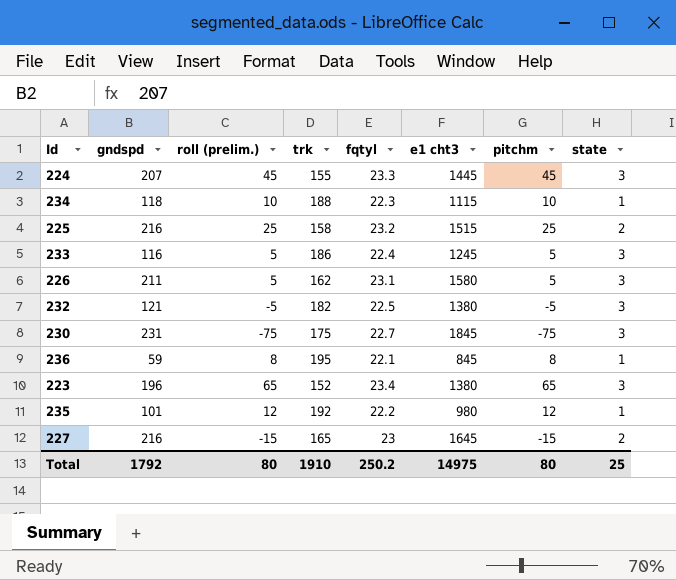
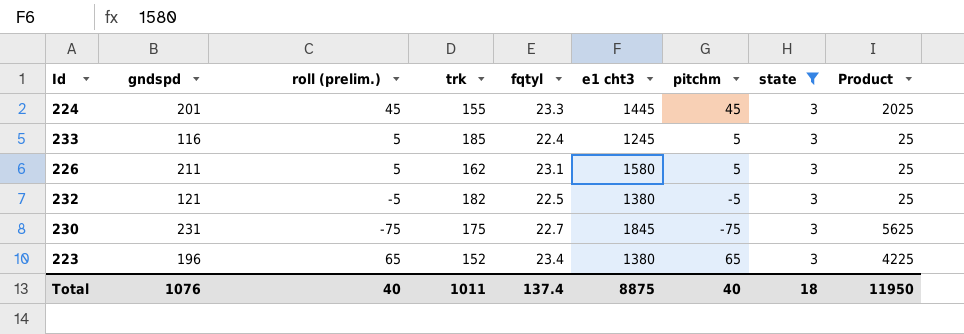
filter: none -> state = 3
column Product | formula: none -> [roll (prelim.)] * [pitchm]
224 | gndspd: 207 -> 201
233 | trk: 186 -> 185
Total | gndspd: 1792 -> 1076
Total | roll (prelim.): 80 -> 40
Total | trk: 1910 -> 1011
Total | fqtyl: 250.2 -> 137.4
Total | e1 cht3: 14975 -> 8875
Total | pitchm: 80 -> 40
Total | state: 25 -> 18

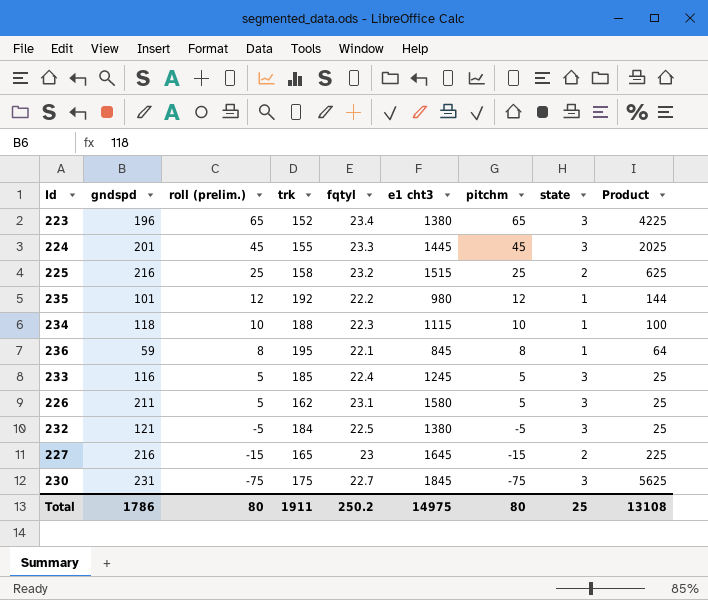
filter: state = 3 -> none
row order: none -> roll (prelim.) descending
232 | trk: 182 -> 184
Total | gndspd: 1076 -> 1786
Total | roll (prelim.): 40 -> 80
Total | trk: 1011 -> 1911
Total | fqtyl: 137.4 -> 250.2
Total | e1 cht3: 8875 -> 14975
Total | pitchm: 40 -> 80
Total | state: 18 -> 25
Total | Product: 11950 -> 13108

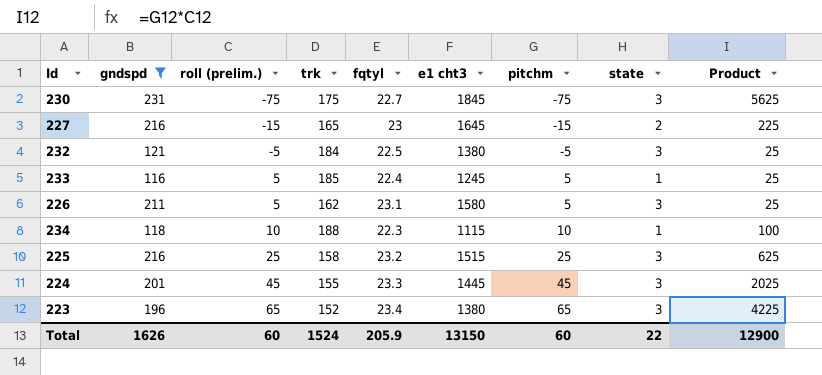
filter: none -> gndspd >= 116
row order: roll (prelim.) descending -> roll (prelim.) ascending
233 | state: 3 -> 1
225 | state: 2 -> 3
Total | gndspd: 1786 -> 1626
Total | roll (prelim.): 80 -> 60
Total | trk: 1911 -> 1524
Total | fqtyl: 250.2 -> 205.9
Total | e1 cht3: 14975 -> 13150
Total | pitchm: 80 -> 60
Total | state: 25 -> 22
Total | Product: 13108 -> 12900

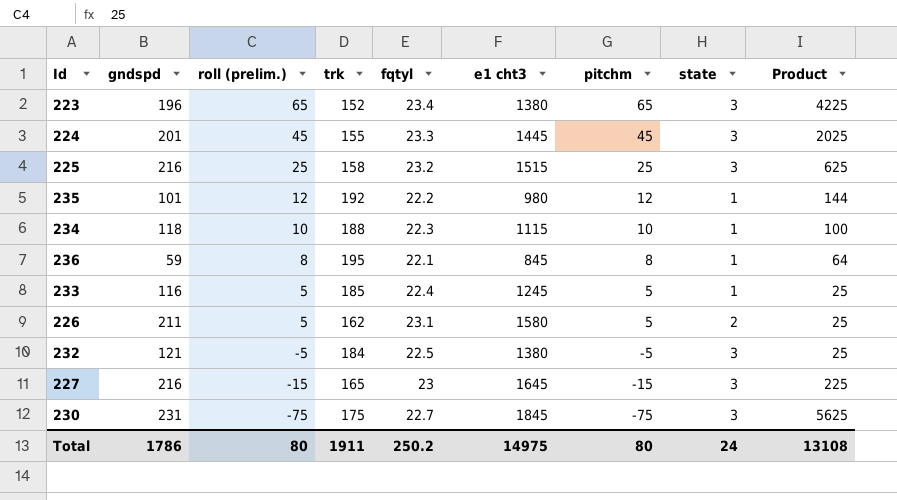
filter: gndspd >= 116 -> none
row order: roll (prelim.) ascending -> roll (prelim.) descending
226 | state: 3 -> 2
227 | state: 2 -> 3
Total | gndspd: 1626 -> 1786
Total | roll (prelim.): 60 -> 80
Total | trk: 1524 -> 1911
Total | fqtyl: 205.9 -> 250.2
Total | e1 cht3: 13150 -> 14975
Total | pitchm: 60 -> 80
Total | state: 22 -> 24
Total | Product: 12900 -> 13108

